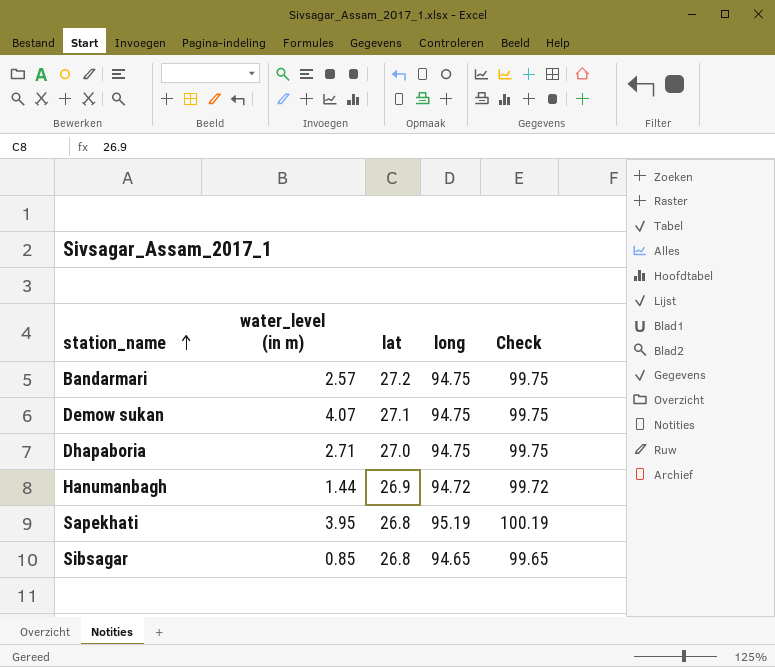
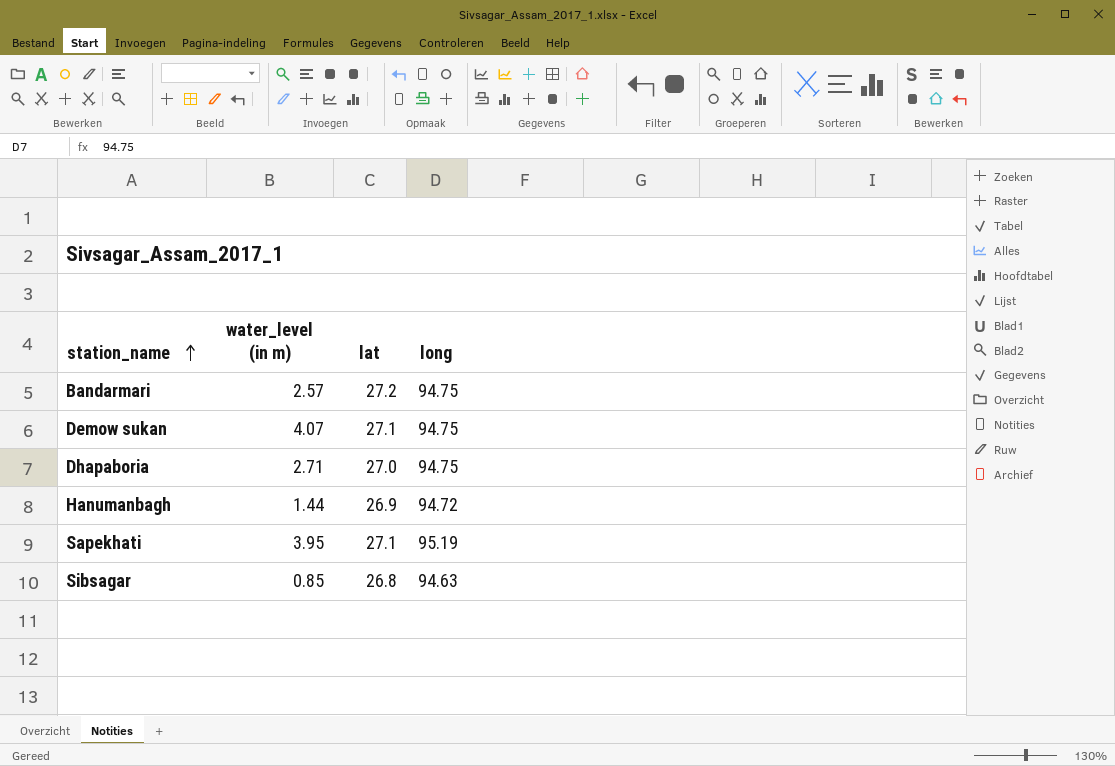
column Check | formula: [long] + 5 -> none
Sapekhati | lat: 26.8 -> 27.1
Sibsagar | long: 94.65 -> 94.63

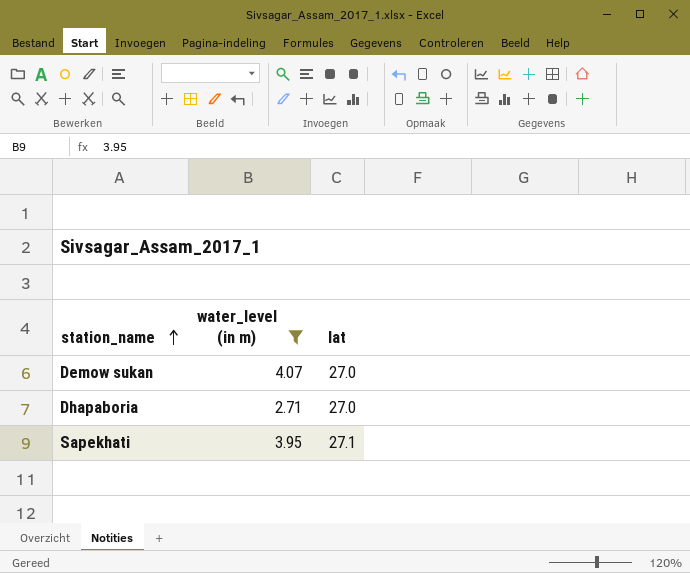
filter: none -> water_level (in m) >= 2.71
column long | position: 4 -> none
Demow sukan | lat: 27.1 -> 27.0

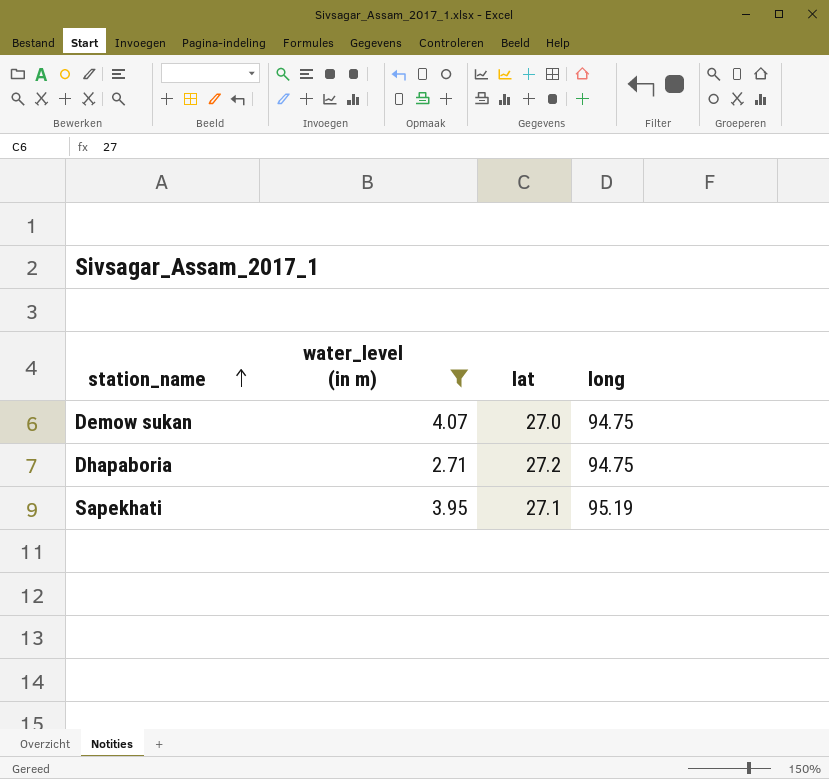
column long | position: none -> 4
Dhapaboria | lat: 27.0 -> 27.2

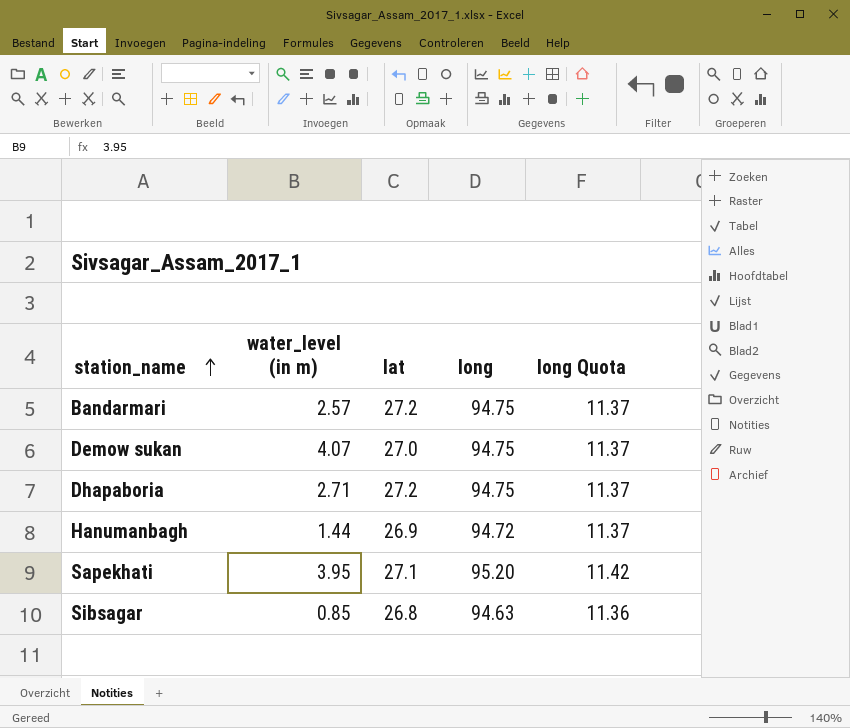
filter: water_level (in m) >= 2.71 -> none
column long Quota | formula: none -> [long] * 0.12
Sapekhati | long: 95.19 -> 95.20

